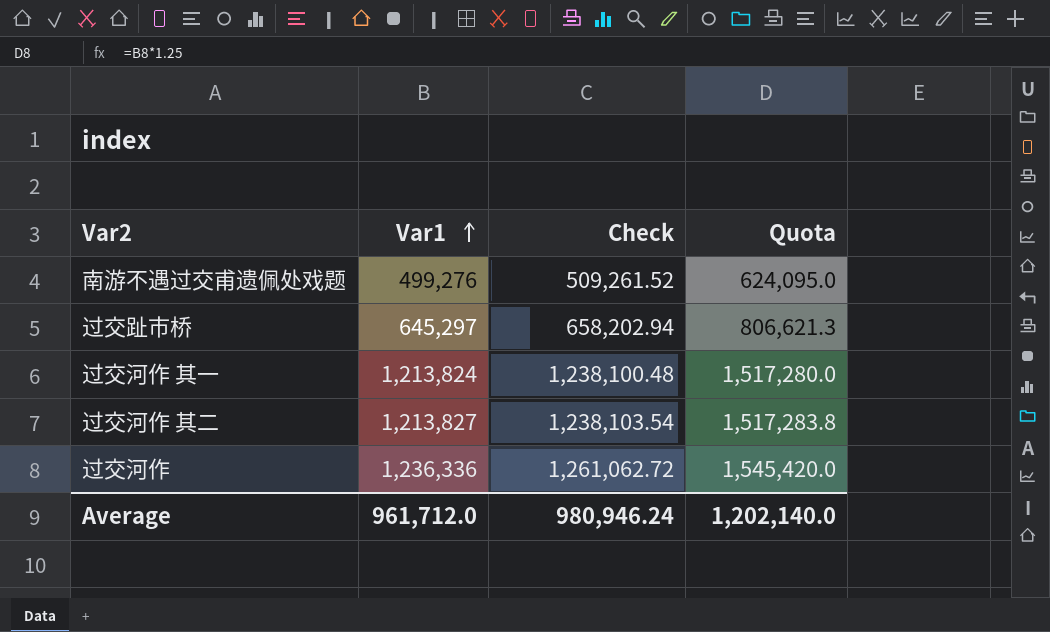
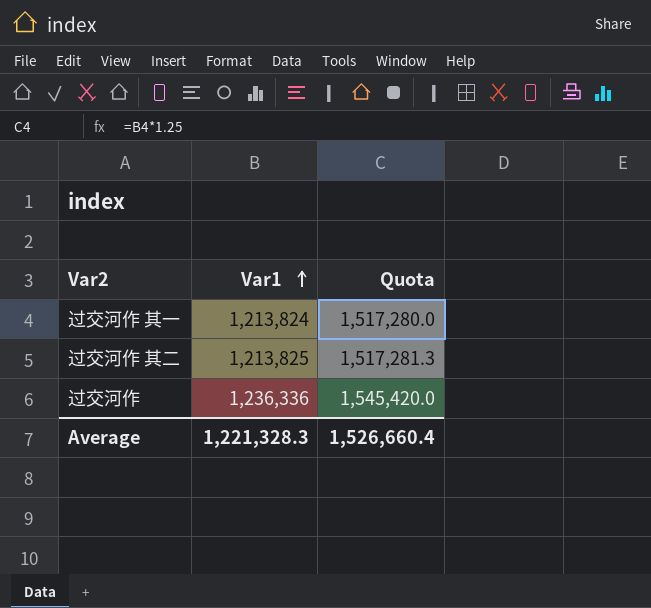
column Check | formula: [Var1] * 1.02 -> none
row 南游不遇过交甫遗佩处戏题: 499,276 | 509,261.52 | 624,095.0 -> none
row 过交趾市桥: 645,297 | 658,202.94 | 806,621.3 -> none
过交河作 其二 | Var1: 1,213,827 -> 1,213,825
过交河作 其二 | Quota: 1,517,283.8 -> 1,517,281.3
Average | Var1: 961,712.0 -> 1,221,328.3
Average | Quota: 1,202,140.0 -> 1,526,660.4

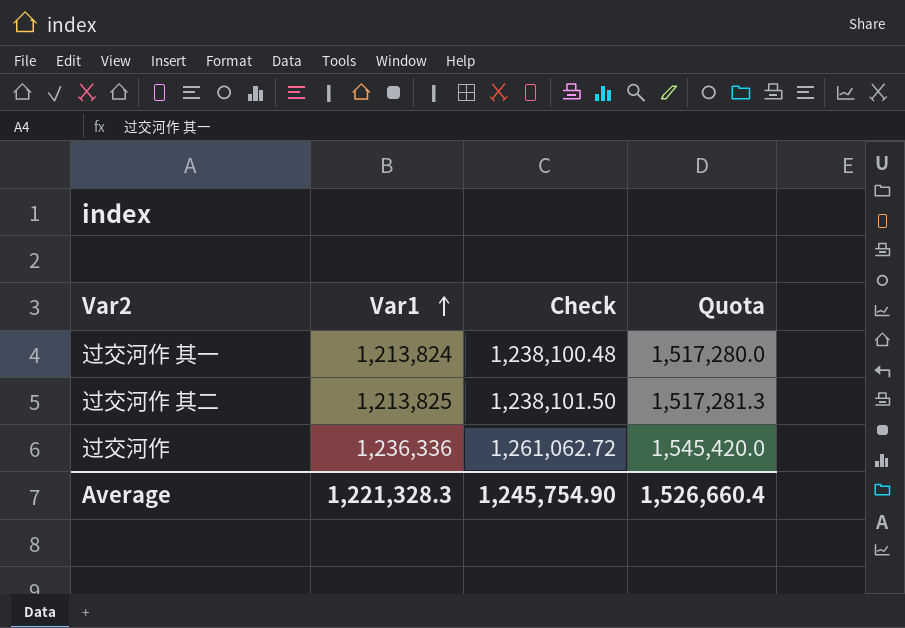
column Check | formula: none -> [Var1] * 1.02

